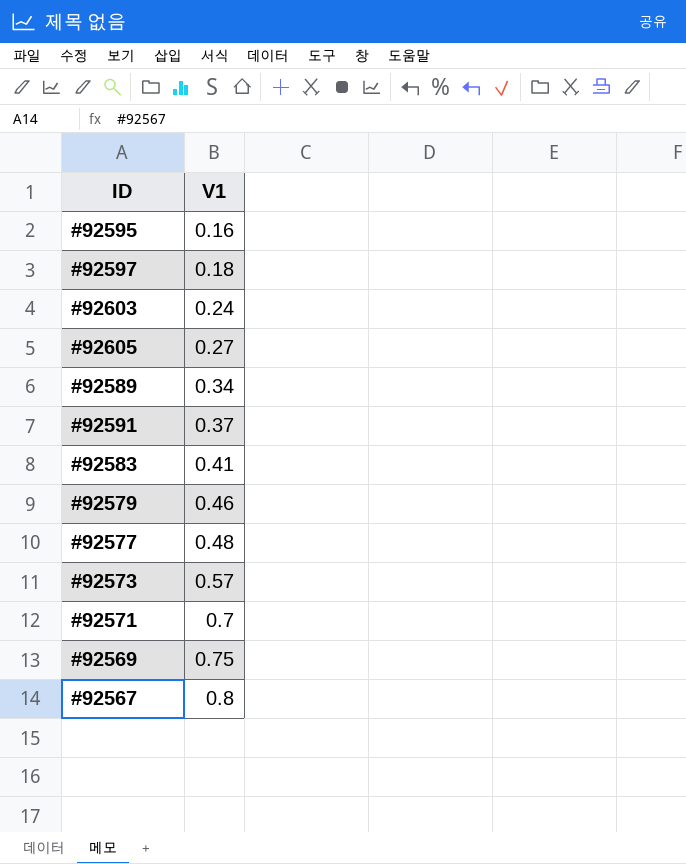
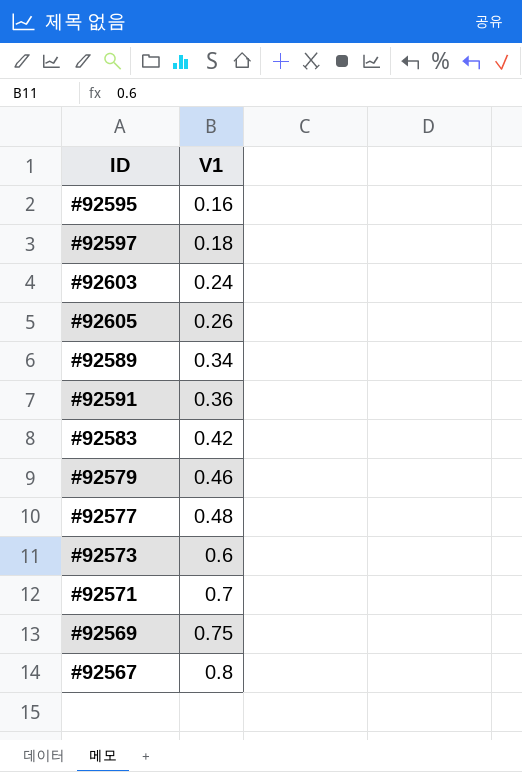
#92605 | V1: 0.27 -> 0.26
#92591 | V1: 0.37 -> 0.36
#92583 | V1: 0.41 -> 0.42
#92573 | V1: 0.57 -> 0.6

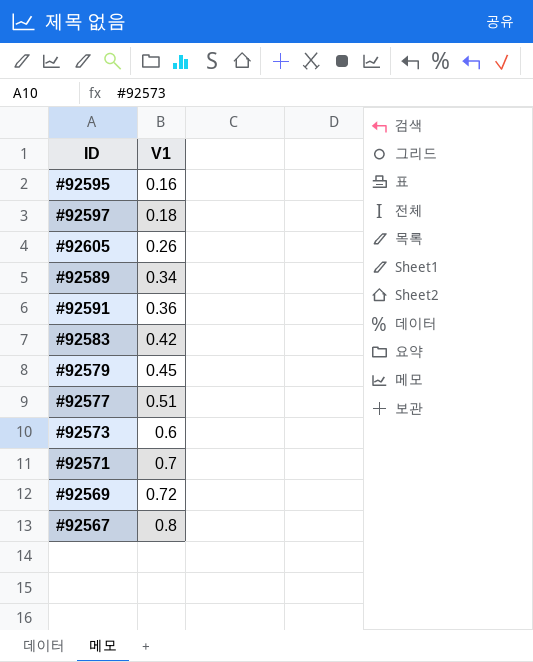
row #92603: 0.24 -> none
#92579 | V1: 0.46 -> 0.45
#92577 | V1: 0.48 -> 0.51
#92569 | V1: 0.75 -> 0.72

